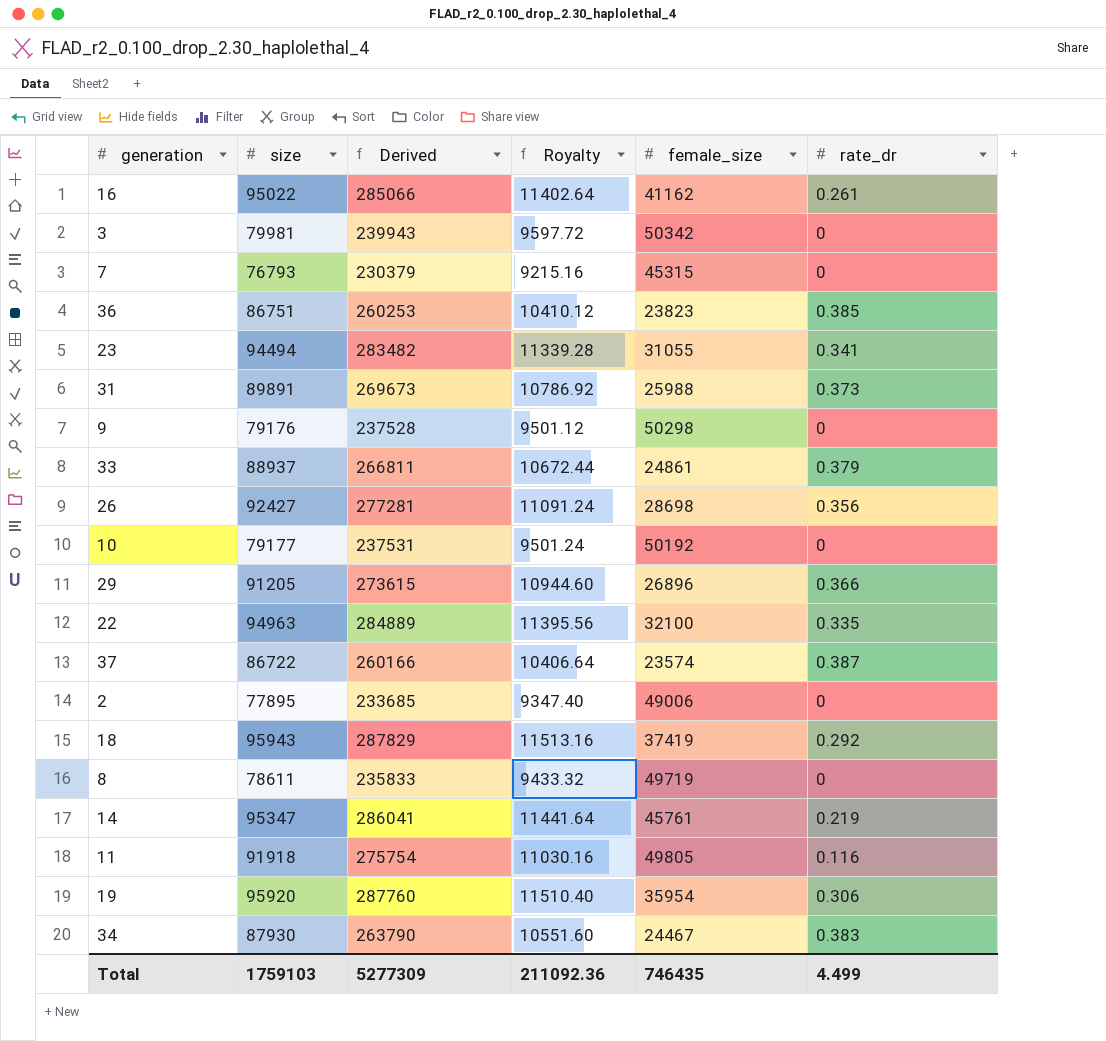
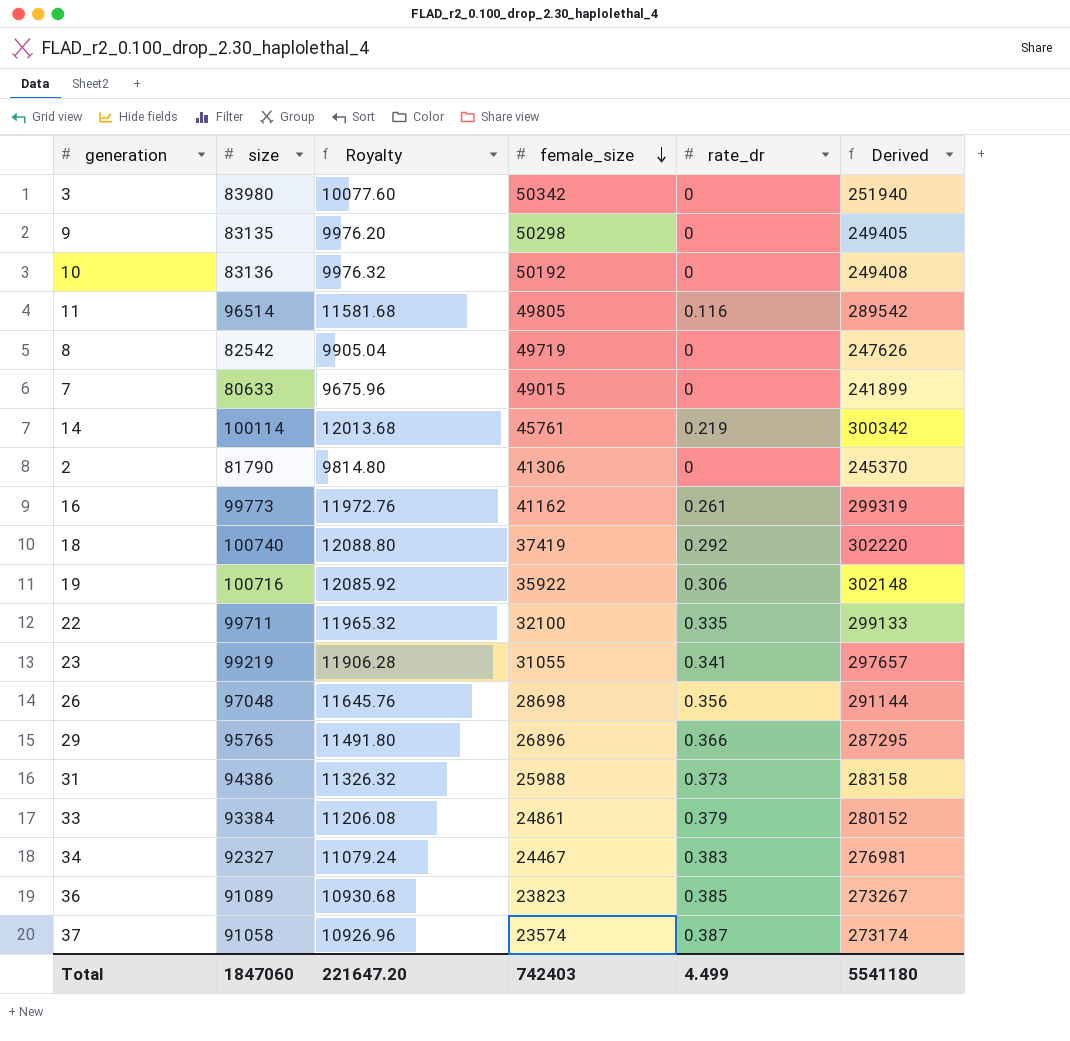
row order: none -> female_size descending
column Derived | position: 3 -> 6
3 | size: 79981 -> 83980
3 | Royalty: 9597.72 -> 10077.60
3 | Derived: 239943 -> 251940
9 | size: 79176 -> 83135
9 | Royalty: 9501.12 -> 9976.20
9 | Derived: 237528 -> 249405
10 | size: 79177 -> 83136
10 | Royalty: 9501.24 -> 9976.32
10 | Derived: 237531 -> 249408
11 | size: 91918 -> 96514
11 | Royalty: 11030.16 -> 11581.68
11 | Derived: 275754 -> 289542
8 | size: 78611 -> 82542
8 | Royalty: 9433.32 -> 9905.04
8 | Derived: 235833 -> 247626
7 | size: 76793 -> 80633
7 | Royalty: 9215.16 -> 9675.96
7 | female_size: 45315 -> 49015
7 | Derived: 230379 -> 241899
14 | size: 95347 -> 100114
14 | Royalty: 11441.64 -> 12013.68
14 | Derived: 286041 -> 300342
2 | size: 77895 -> 81790
2 | Royalty: 9347.40 -> 9814.80
2 | female_size: 49006 -> 41306
2 | Derived: 233685 -> 245370
16 | size: 95022 -> 99773
16 | Royalty: 11402.64 -> 11972.76
16 | Derived: 285066 -> 299319
18 | size: 95943 -> 100740
18 | Royalty: 11513.16 -> 12088.80
18 | Derived: 287829 -> 302220
19 | size: 95920 -> 100716
19 | Royalty: 11510.40 -> 12085.92
19 | female_size: 35954 -> 35922
19 | Derived: 287760 -> 302148
22 | size: 94963 -> 99711
22 | Royalty: 11395.56 -> 11965.32
22 | Derived: 284889 -> 299133
23 | size: 94494 -> 99219
23 | Royalty: 11339.28 -> 11906.28
23 | Derived: 283482 -> 297657
26 | size: 92427 -> 97048
26 | Royalty: 11091.24 -> 11645.76
26 | Derived: 277281 -> 291144
29 | size: 91205 -> 95765
29 | Royalty: 10944.60 -> 11491.80
29 | Derived: 273615 -> 287295
31 | size: 89891 -> 94386
31 | Royalty: 10786.92 -> 11326.32
31 | Derived: 269673 -> 283158
33 | size: 88937 -> 93384
33 | Royalty: 10672.44 -> 11206.08
33 | Derived: 266811 -> 280152
34 | size: 87930 -> 92327
34 | Royalty: 10551.60 -> 11079.24
34 | Derived: 263790 -> 276981
36 | size: 86751 -> 91089
36 | Royalty: 10410.12 -> 10930.68
36 | Derived: 260253 -> 273267
37 | size: 86722 -> 91058
37 | Royalty: 10406.64 -> 10926.96
37 | Derived: 260166 -> 273174
Total | size: 1759103 -> 1847060
Total | Royalty: 211092.36 -> 221647.20
Total | female_size: 746435 -> 742403
Total | Derived: 5277309 -> 5541180

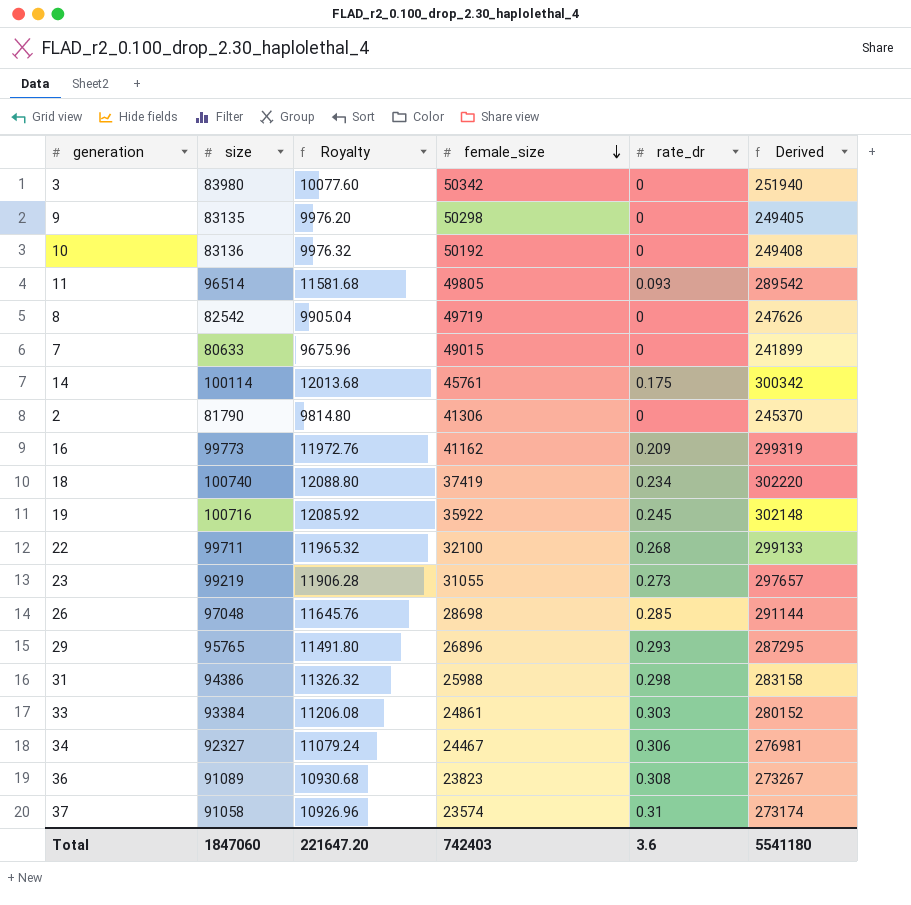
11 | rate_dr: 0.116 -> 0.093
14 | rate_dr: 0.219 -> 0.175
16 | rate_dr: 0.261 -> 0.209
18 | rate_dr: 0.292 -> 0.234
19 | rate_dr: 0.306 -> 0.245
22 | rate_dr: 0.335 -> 0.268
23 | rate_dr: 0.341 -> 0.273
26 | rate_dr: 0.356 -> 0.285
29 | rate_dr: 0.366 -> 0.293
31 | rate_dr: 0.373 -> 0.298
33 | rate_dr: 0.379 -> 0.303
34 | rate_dr: 0.383 -> 0.306
36 | rate_dr: 0.385 -> 0.308
37 | rate_dr: 0.387 -> 0.31
Total | rate_dr: 4.499 -> 3.6

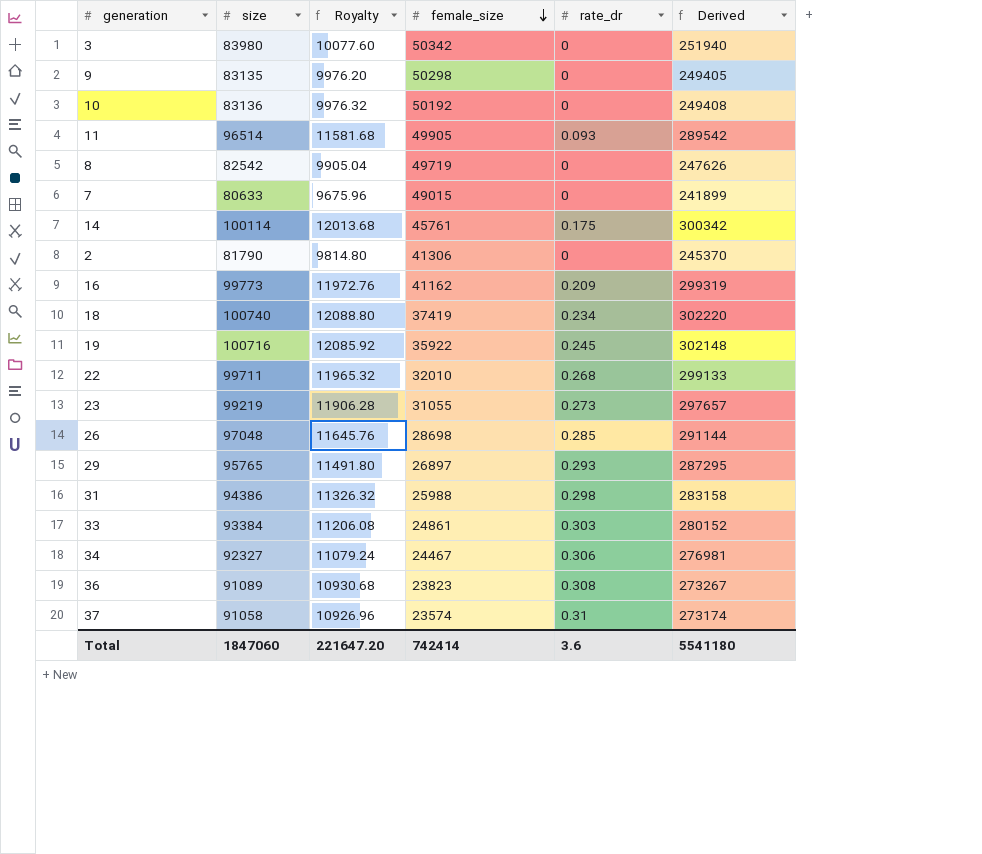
11 | female_size: 49805 -> 49905
22 | female_size: 32100 -> 32010
29 | female_size: 26896 -> 26897
Total | female_size: 742403 -> 742414

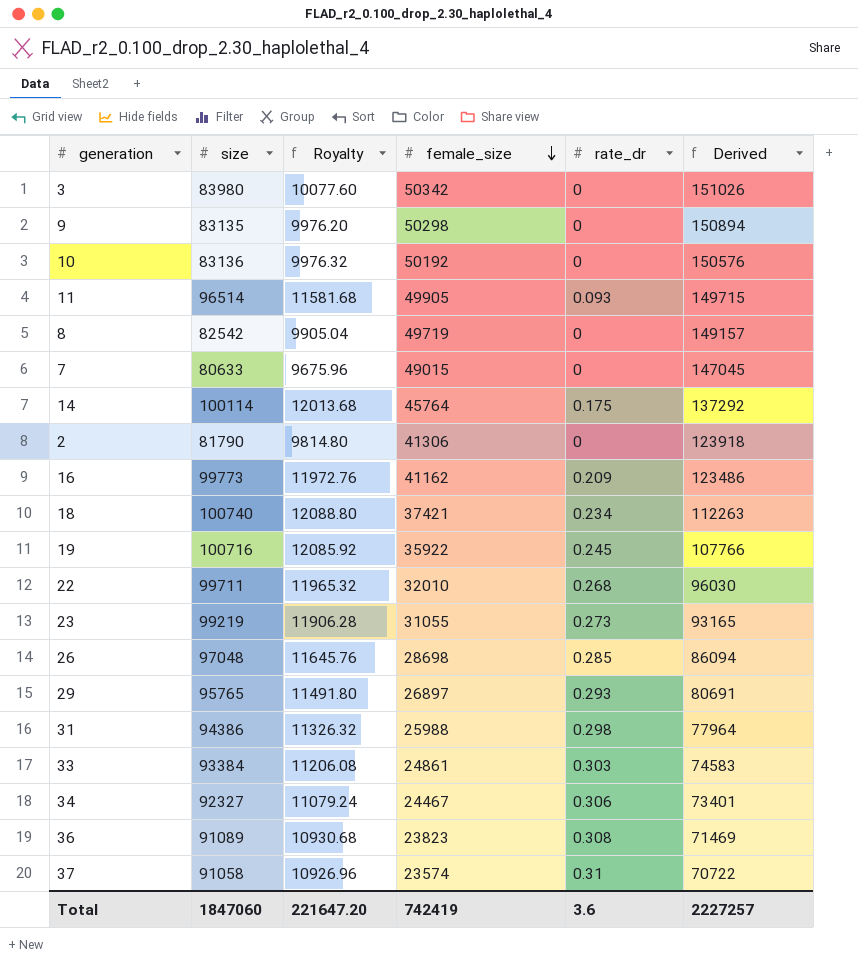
column Derived | formula: [size] * 3 -> [female_size] * 3
14 | female_size: 45761 -> 45764
18 | female_size: 37419 -> 37421
Total | female_size: 742414 -> 742419
Total | Derived: 5541180 -> 2227257

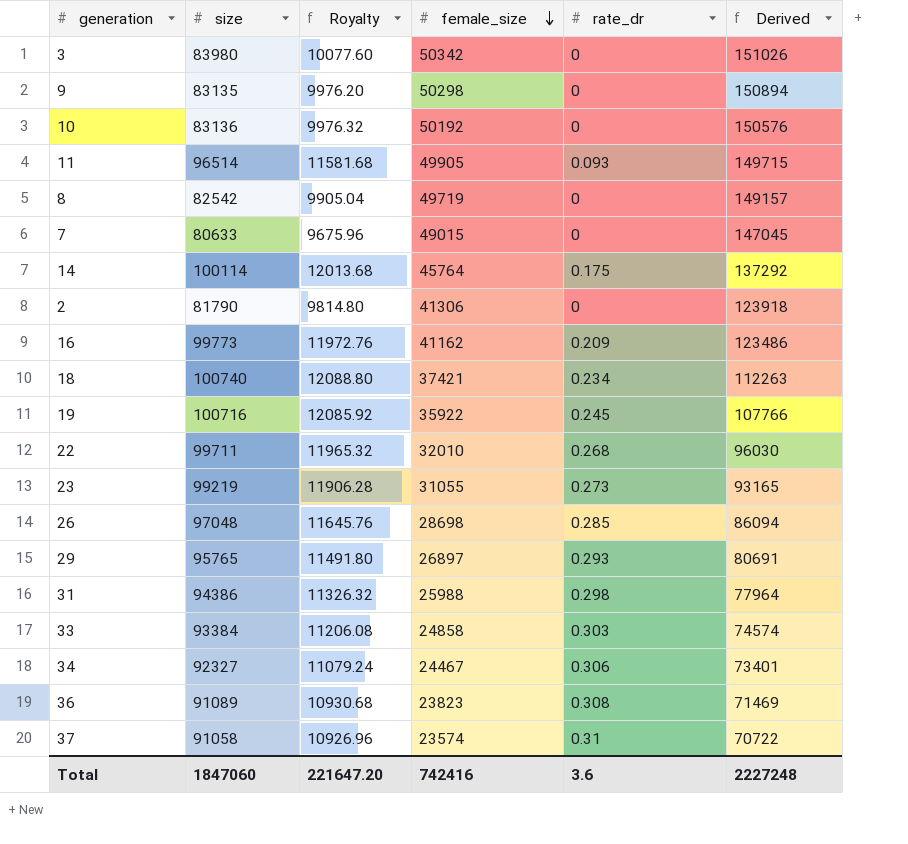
33 | female_size: 24861 -> 24858
33 | Derived: 74583 -> 74574
Total | female_size: 742419 -> 742416
Total | Derived: 2227257 -> 2227248

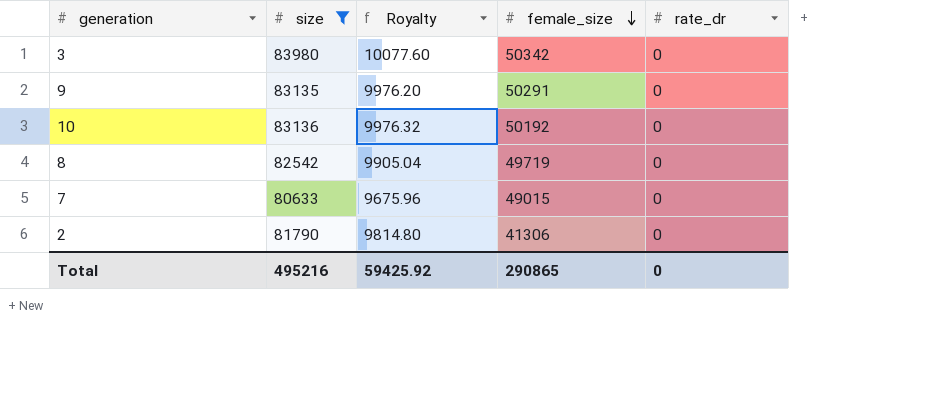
filter: none -> size <= 83980
column Derived | formula: [female_size] * 3 -> none
9 | female_size: 50298 -> 50291
Total | size: 1847060 -> 495216
Total | Royalty: 221647.20 -> 59425.92
Total | female_size: 742416 -> 290865
Total | rate_dr: 3.6 -> 0

